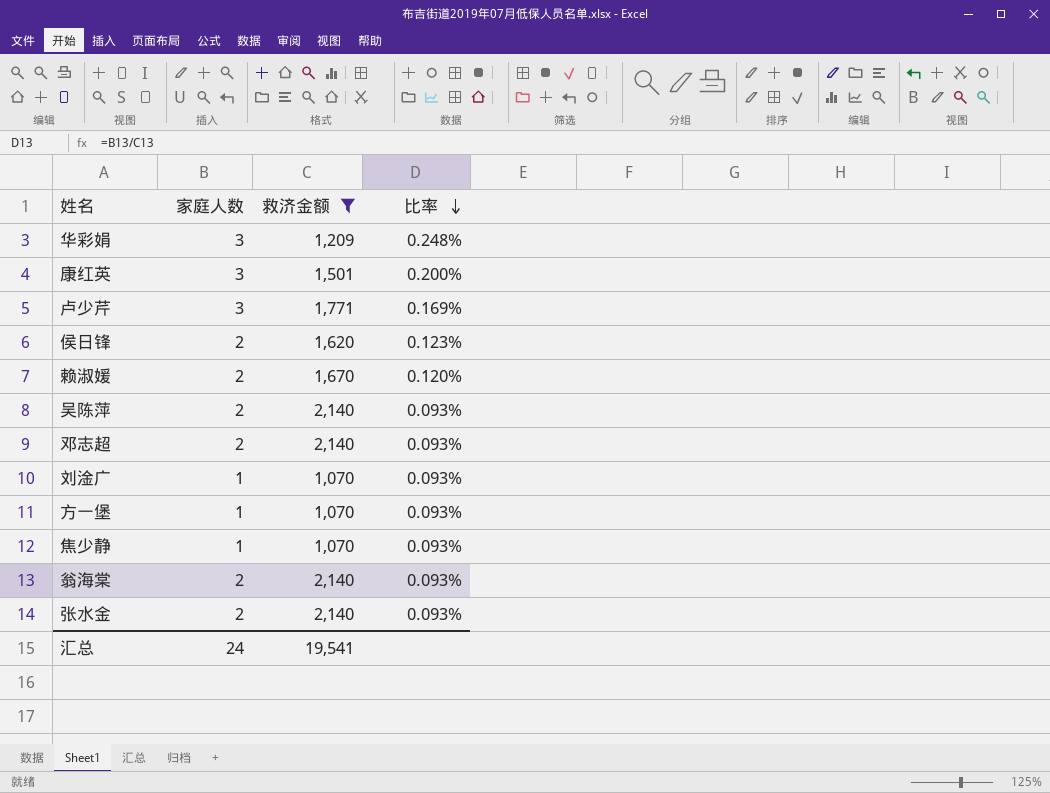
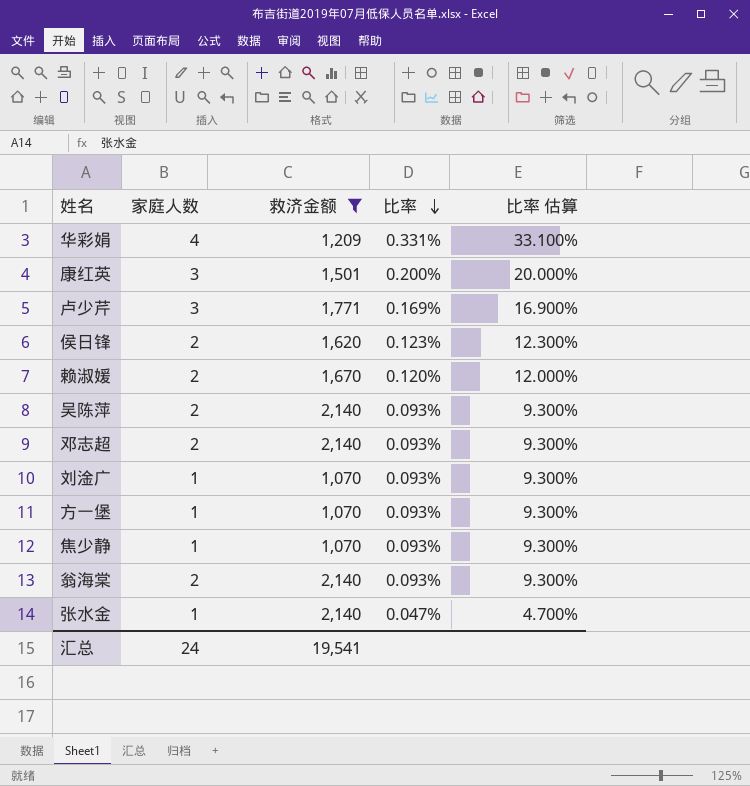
column 比率 估算 | formula: none -> [比率] * 100
华彩娟 | 家庭人数: 3 -> 4
华彩娟 | 比率: 0.248% -> 0.331%
张水金 | 家庭人数: 2 -> 1
张水金 | 比率: 0.093% -> 0.047%

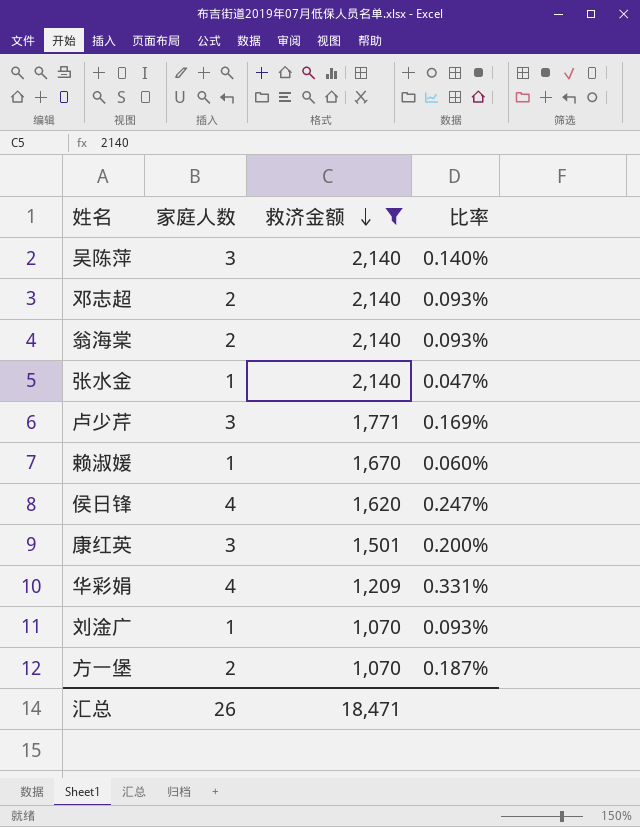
row order: 比率 descending -> 救济金额 descending
column 比率 估算 | formula: [比率] * 100 -> none
row 焦少静: 1 | 1,070 | 0.093% | 9.300% -> none
吴陈萍 | 家庭人数: 2 -> 3
吴陈萍 | 比率: 0.093% -> 0.140%
赖淑媛 | 家庭人数: 2 -> 1
赖淑媛 | 比率: 0.120% -> 0.060%
侯日锋 | 家庭人数: 2 -> 4
侯日锋 | 比率: 0.123% -> 0.247%
方一堡 | 家庭人数: 1 -> 2
方一堡 | 比率: 0.093% -> 0.187%
汇总 | 家庭人数: 24 -> 26
汇总 | 救济金额: 19,541 -> 18,471

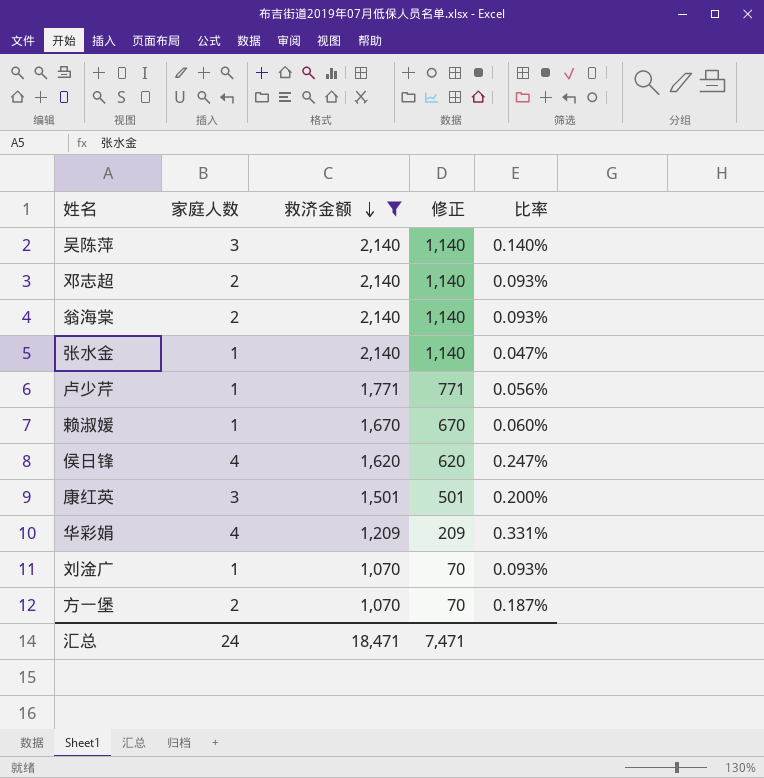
column 修正 | formula: none -> [救济金额] - 1000
卢少芹 | 家庭人数: 3 -> 1
卢少芹 | 比率: 0.169% -> 0.056%
汇总 | 家庭人数: 26 -> 24

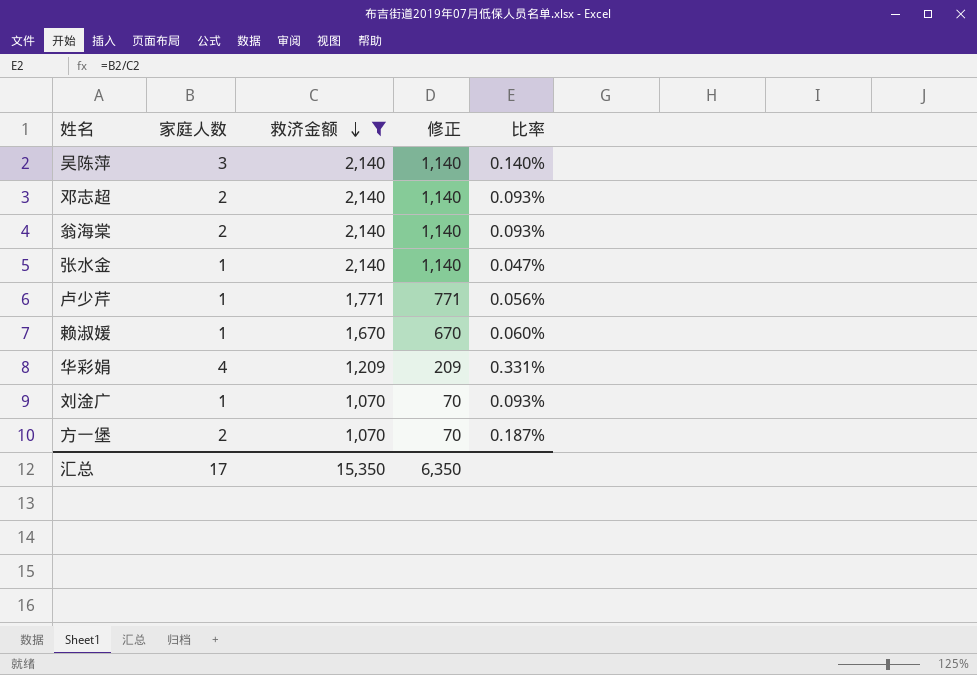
row 侯日锋: 4 | 1,620 | 620 | 0.247% -> none
row 康红英: 3 | 1,501 | 501 | 0.200% -> none
汇总 | 家庭人数: 24 -> 17
汇总 | 救济金额: 18,471 -> 15,350
汇总 | 修正: 7,471 -> 6,350

